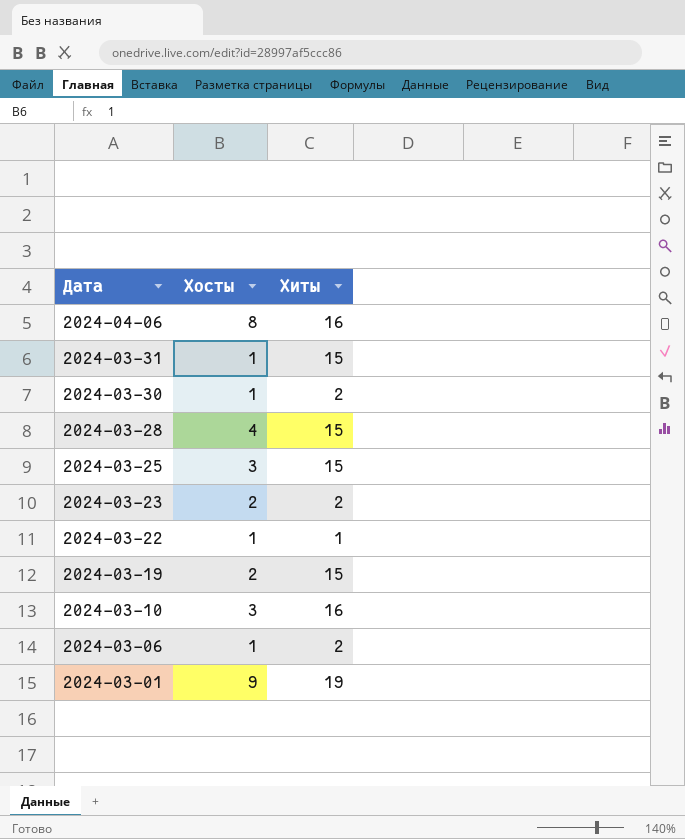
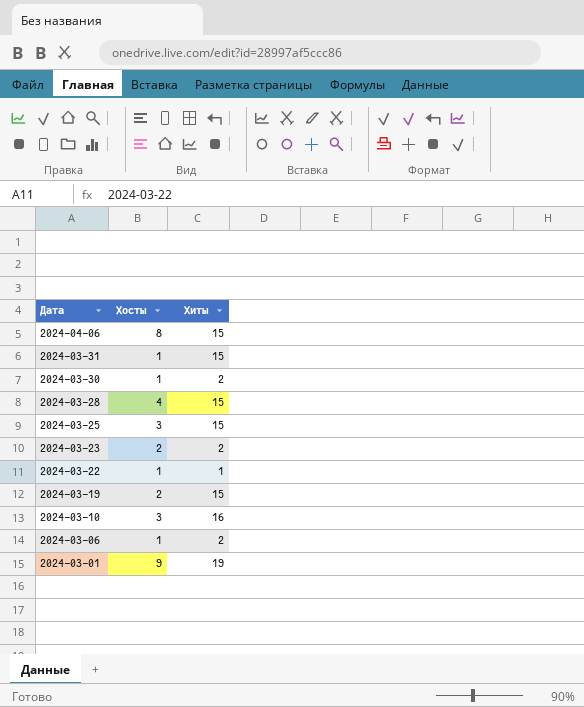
2024-04-06 | Хиты: 16 -> 15

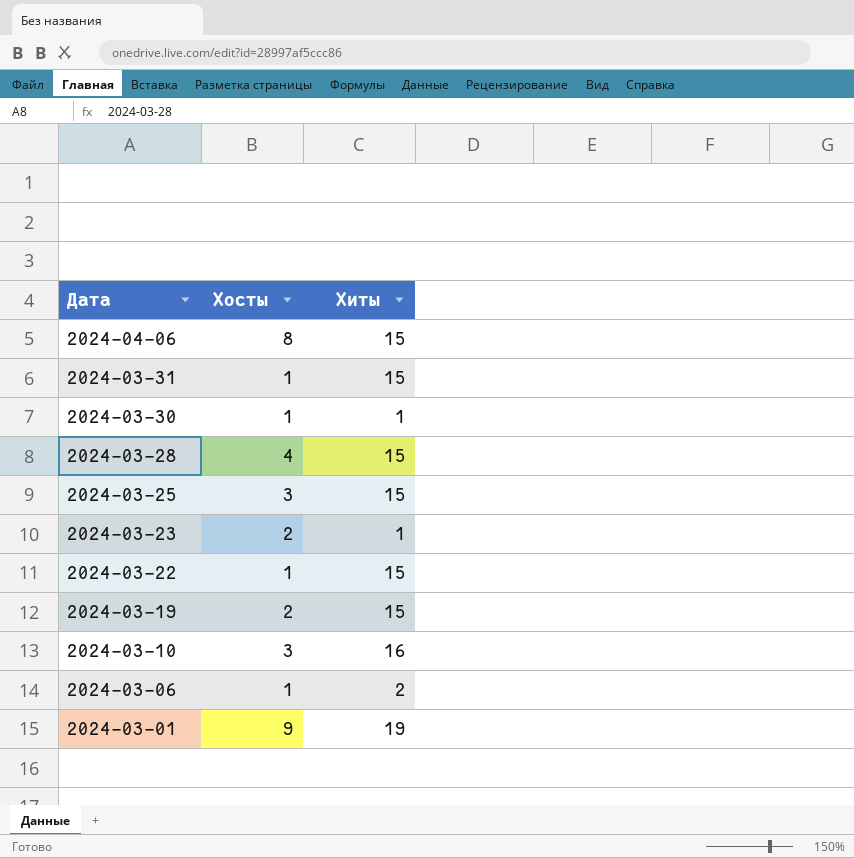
2024-03-30 | Хиты: 2 -> 1
2024-03-23 | Хиты: 2 -> 1
2024-03-22 | Хиты: 1 -> 15

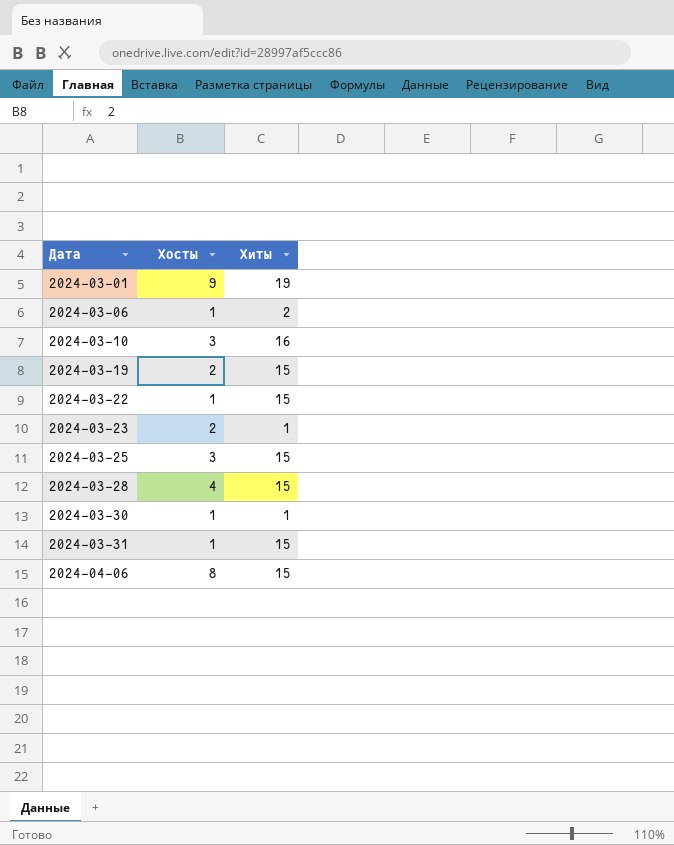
row order: Дата descending -> Дата ascending

